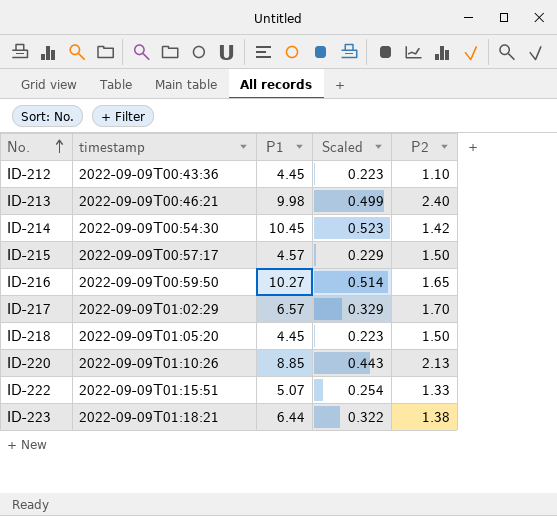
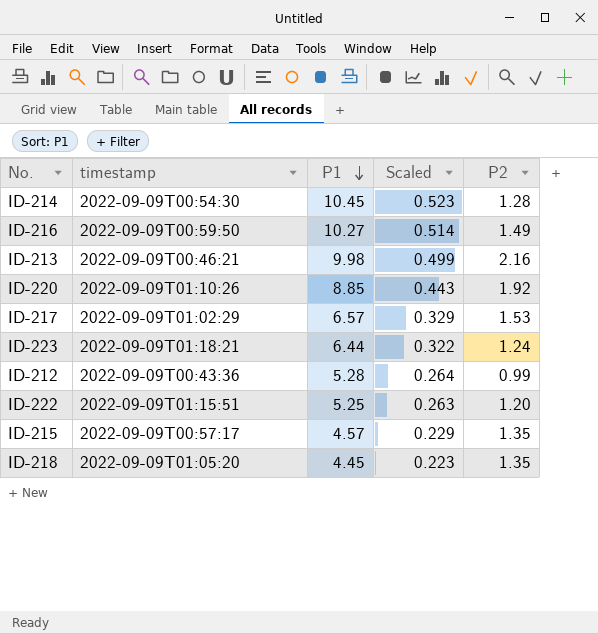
row order: No. ascending -> P1 descending
ID-214 | P2: 1.42 -> 1.28
ID-216 | P2: 1.65 -> 1.49
ID-213 | P2: 2.40 -> 2.16
ID-220 | P2: 2.13 -> 1.92
ID-217 | P2: 1.70 -> 1.53
ID-223 | P2: 1.38 -> 1.24
ID-212 | P1: 4.45 -> 5.28
ID-212 | Scaled: 0.223 -> 0.264
ID-212 | P2: 1.10 -> 0.99
ID-222 | P1: 5.07 -> 5.25
ID-222 | Scaled: 0.254 -> 0.263
ID-222 | P2: 1.33 -> 1.20
ID-215 | P2: 1.50 -> 1.35
ID-218 | P2: 1.50 -> 1.35

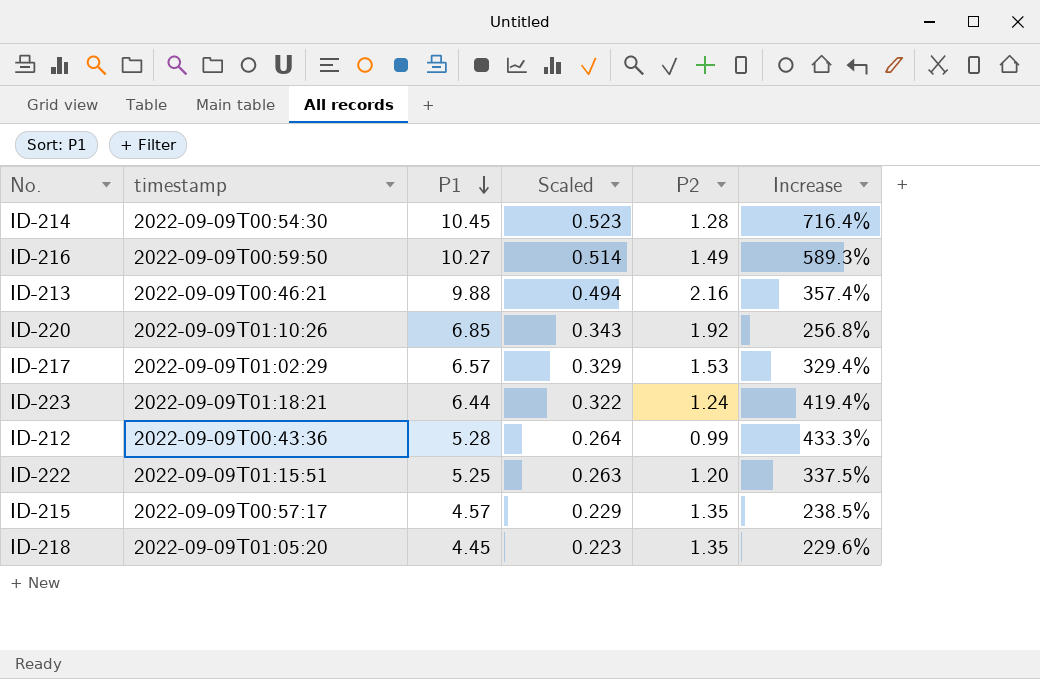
column Increase | formula: none -> ([P1] - [P2]) / [P2]
ID-213 | P1: 9.98 -> 9.88
ID-213 | Scaled: 0.499 -> 0.494
ID-220 | P1: 8.85 -> 6.85
ID-220 | Scaled: 0.443 -> 0.343

